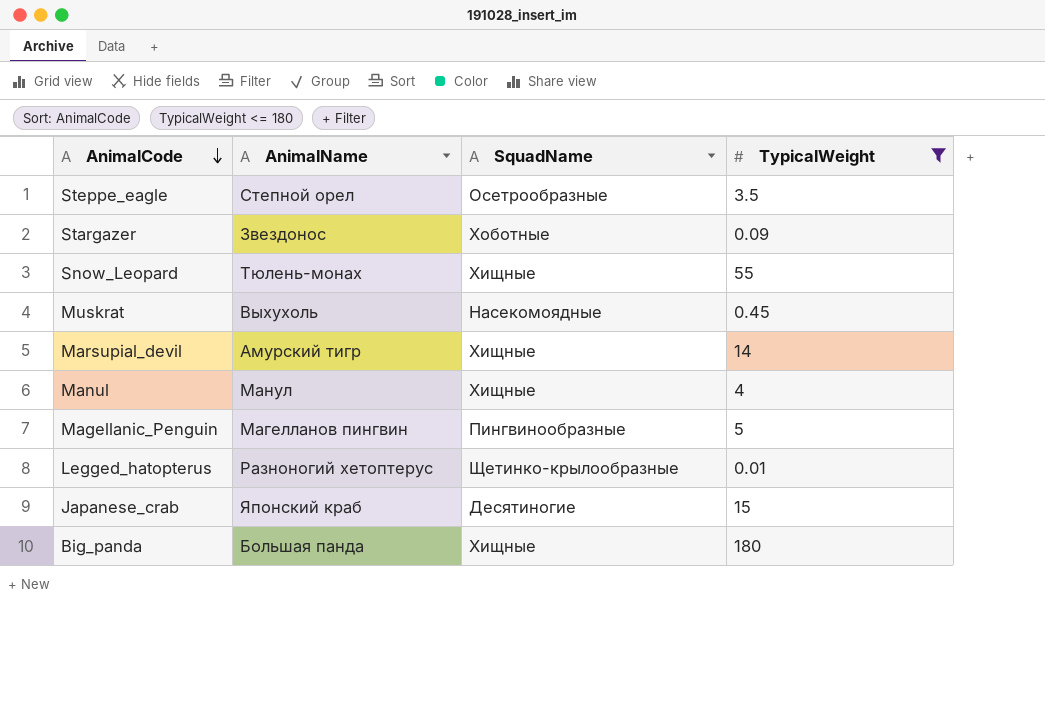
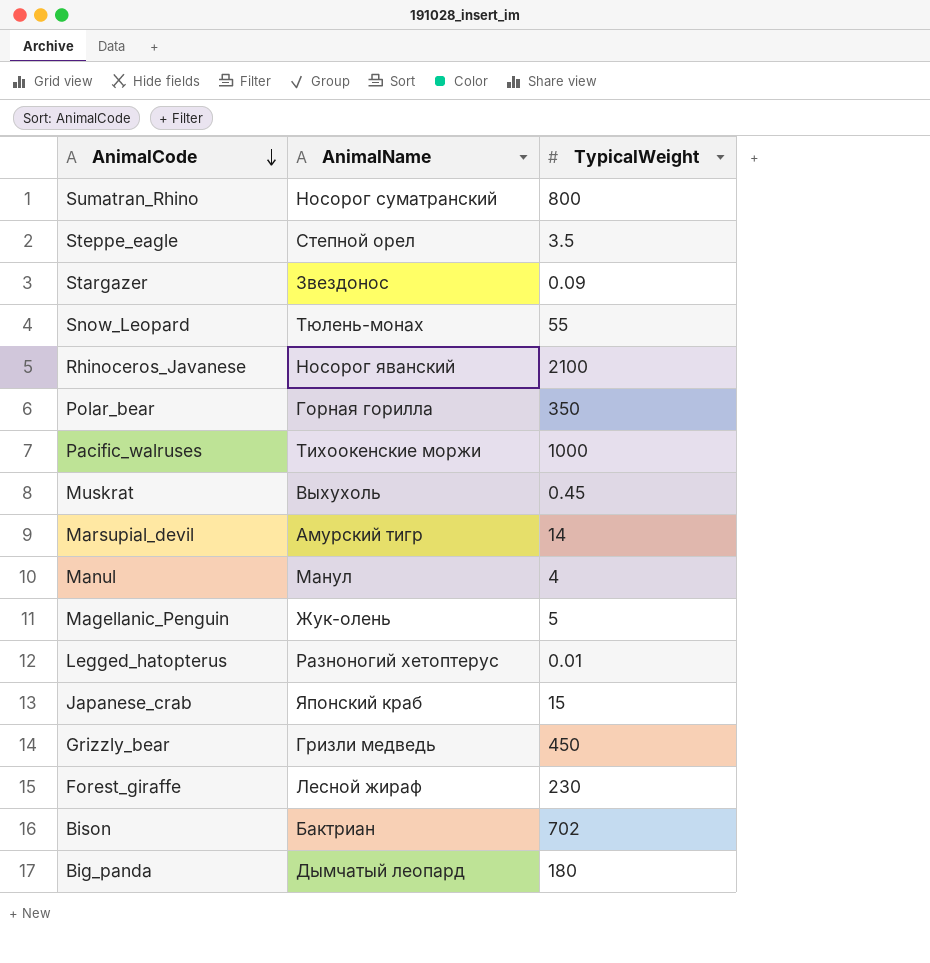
filter: TypicalWeight <= 180 -> none
column SquadName | position: 3 -> none
Magellanic_Penguin | AnimalName: Магелланов пингвин -> Жук-олень
Big_panda | AnimalName: Большая панда -> Дымчатый леопард

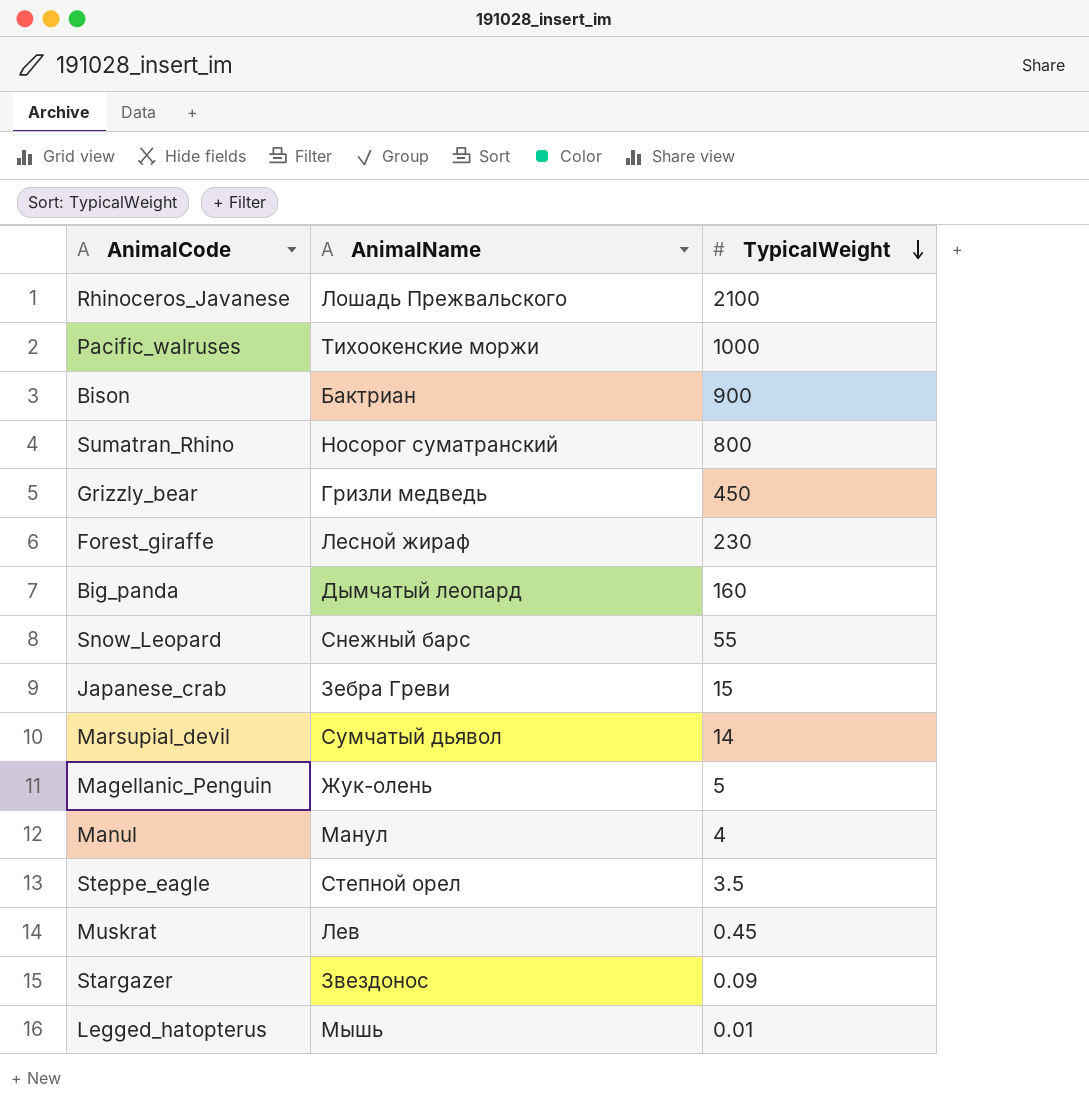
row order: AnimalCode descending -> TypicalWeight descending
row Polar_bear: Горная горилла | 350 -> none
Rhinoceros_Javanese | AnimalName: Носорог яванский -> Лошадь Прежвальского
Bison | TypicalWeight: 702 -> 900
Big_panda | TypicalWeight: 180 -> 160
Snow_Leopard | AnimalName: Тюлень-монах -> Снежный барс
Japanese_crab | AnimalName: Японский краб -> Зебра Греви
Marsupial_devil | AnimalName: Амурский тигр -> Сумчатый дьявол
Muskrat | AnimalName: Выхухоль -> Лев
Legged_hatopterus | AnimalName: Разноногий хетоптерус -> Мышь

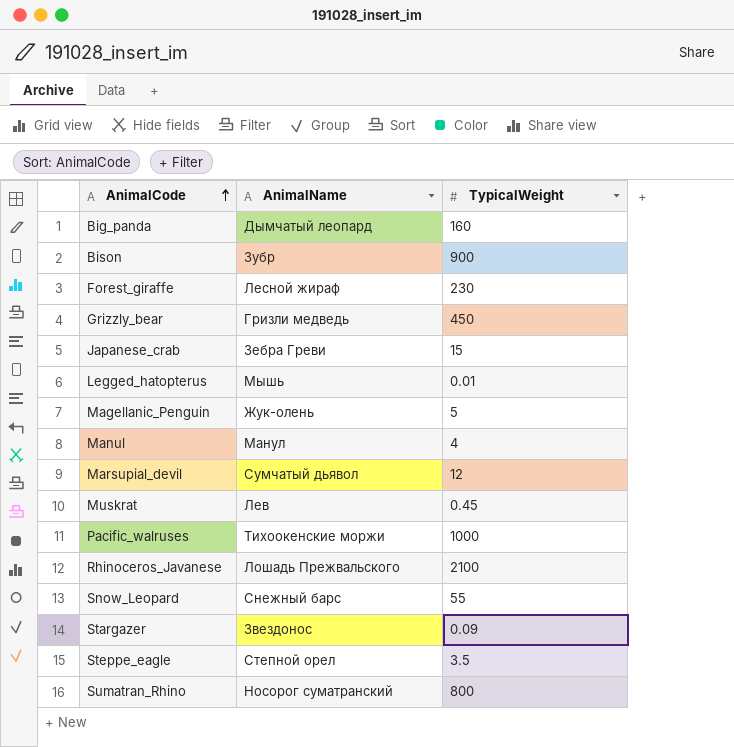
row order: TypicalWeight descending -> AnimalCode ascending
Bison | AnimalName: Бактриан -> Зубр
Marsupial_devil | TypicalWeight: 14 -> 12

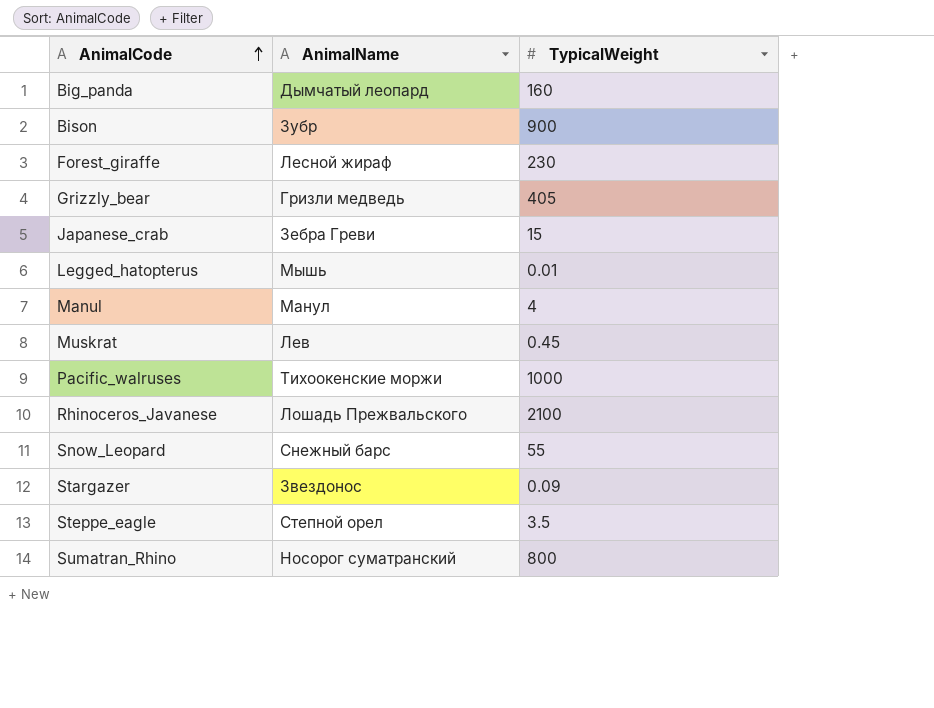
row Magellanic_Penguin: Жук-олень | 5 -> none
row Marsupial_devil: Сумчатый дьявол | 12 -> none
Grizzly_bear | TypicalWeight: 450 -> 405

